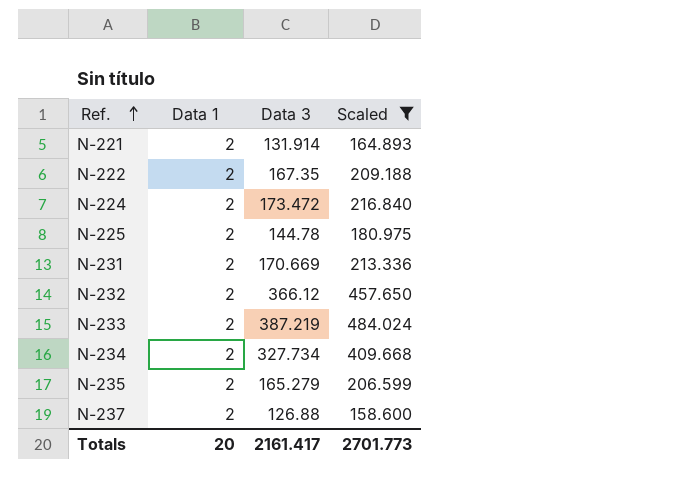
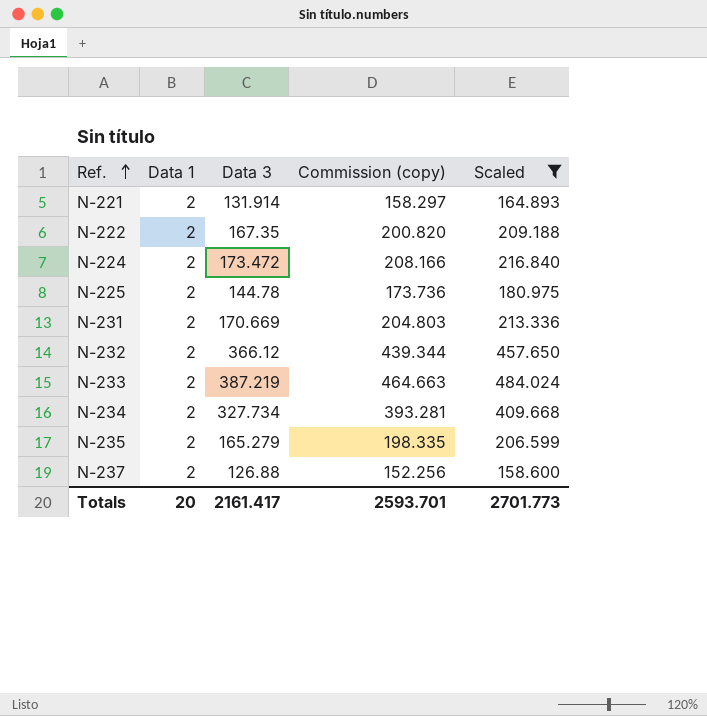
column Commission (copy) | formula: none -> [Data 3] * 1.2

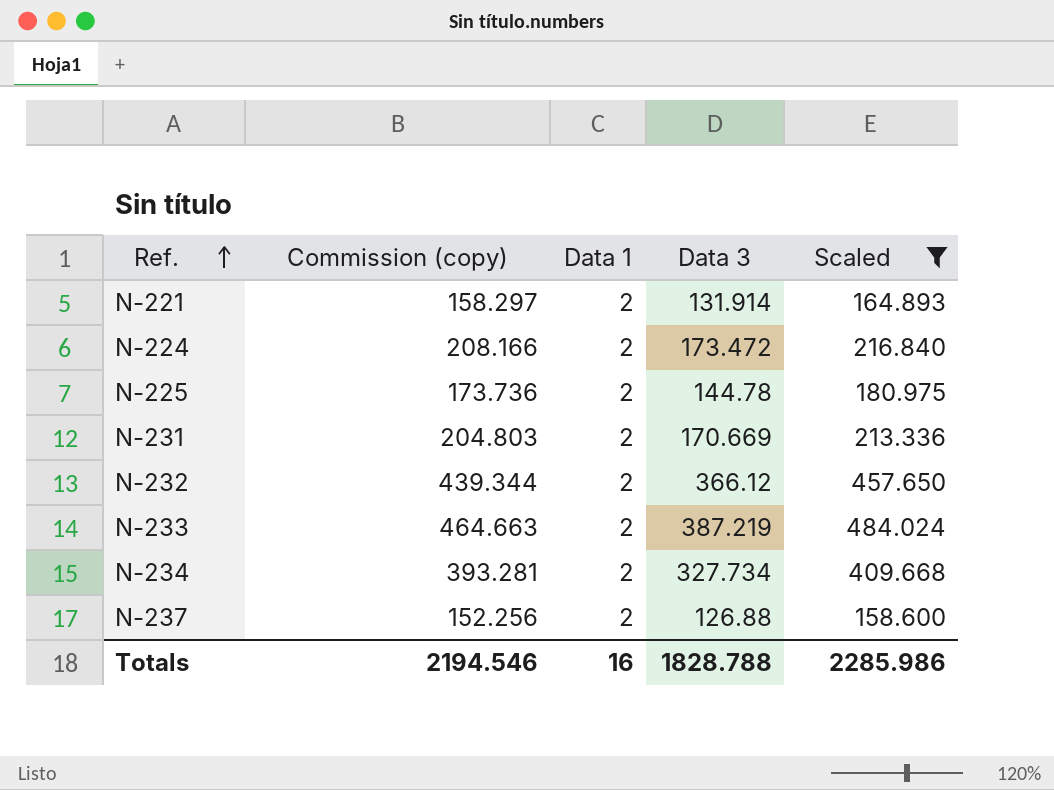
column Commission (copy) | position: 4 -> 2
row N-222: 2 | 167.35 | 200.820 | 209.188 -> none
row N-235: 2 | 165.279 | 198.335 | 206.599 -> none
Totals | Commission (copy): 2593.701 -> 2194.546
Totals | Data 1: 20 -> 16
Totals | Data 3: 2161.417 -> 1828.788
Totals | Scaled: 2701.773 -> 2285.986

